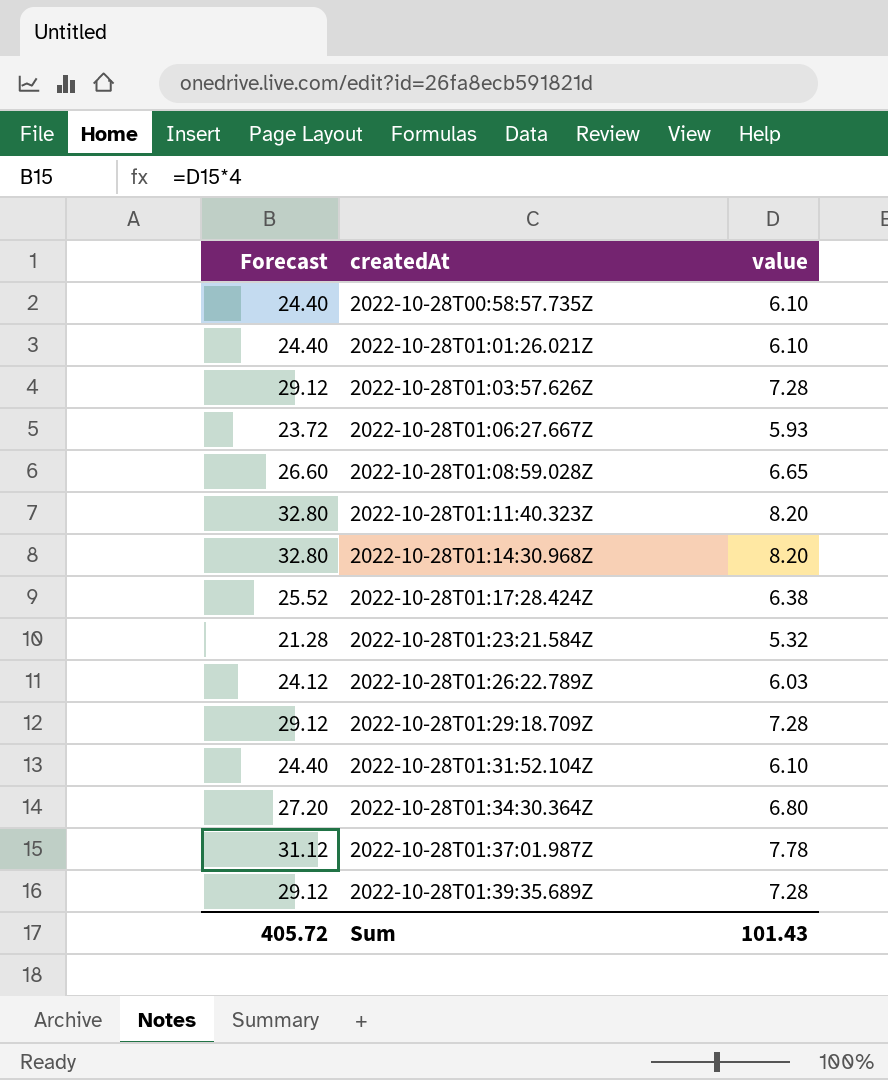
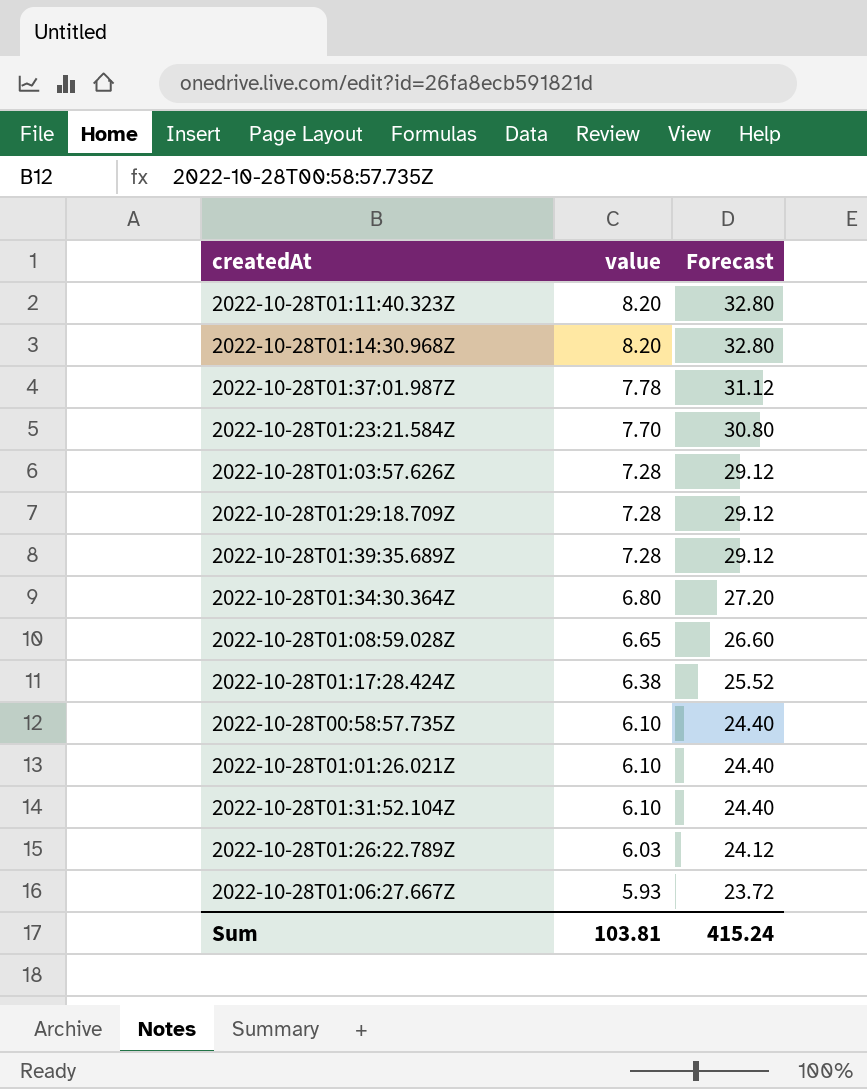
row order: createdAt ascending -> value descending
column Forecast | position: 1 -> 3
2022-10-28T01:23:21.584Z | value: 5.32 -> 7.70
2022-10-28T01:23:21.584Z | Forecast: 21.28 -> 30.80
Sum | value: 101.43 -> 103.81
Sum | Forecast: 405.72 -> 415.24

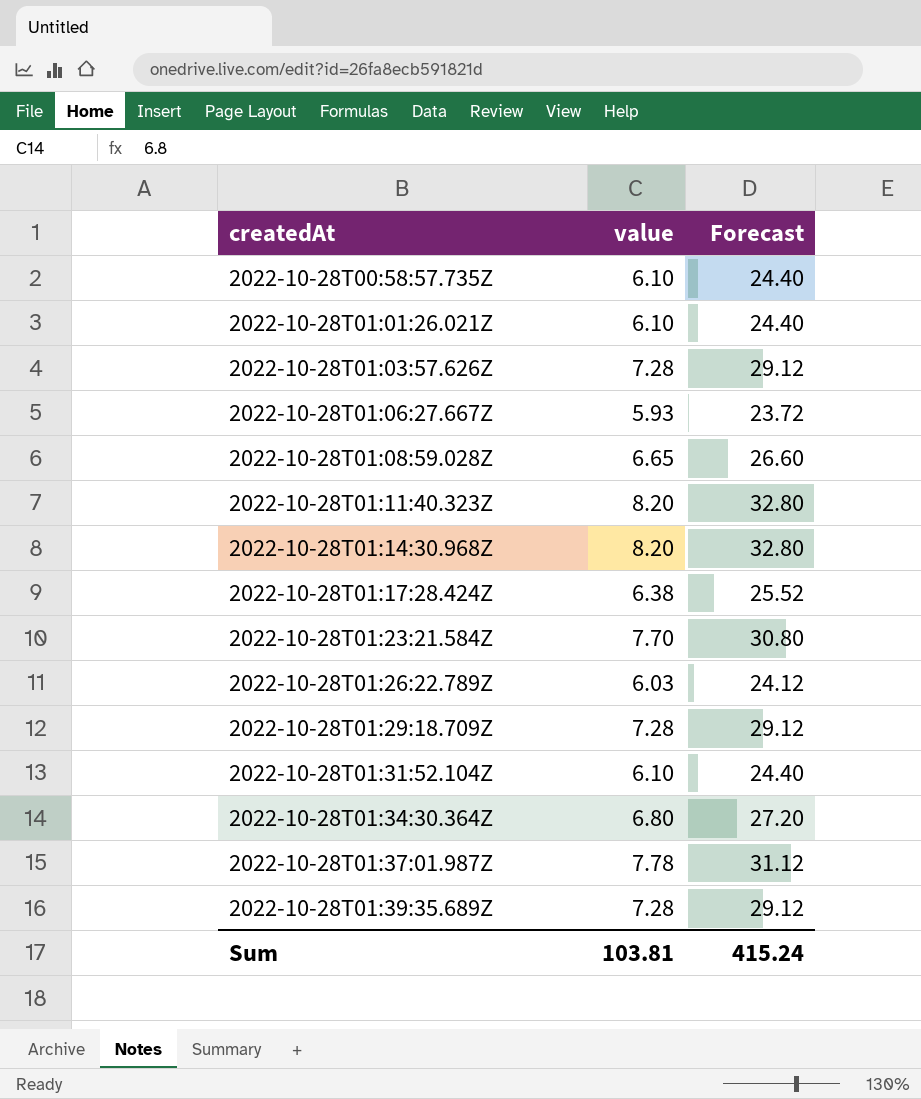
row order: value descending -> createdAt ascending

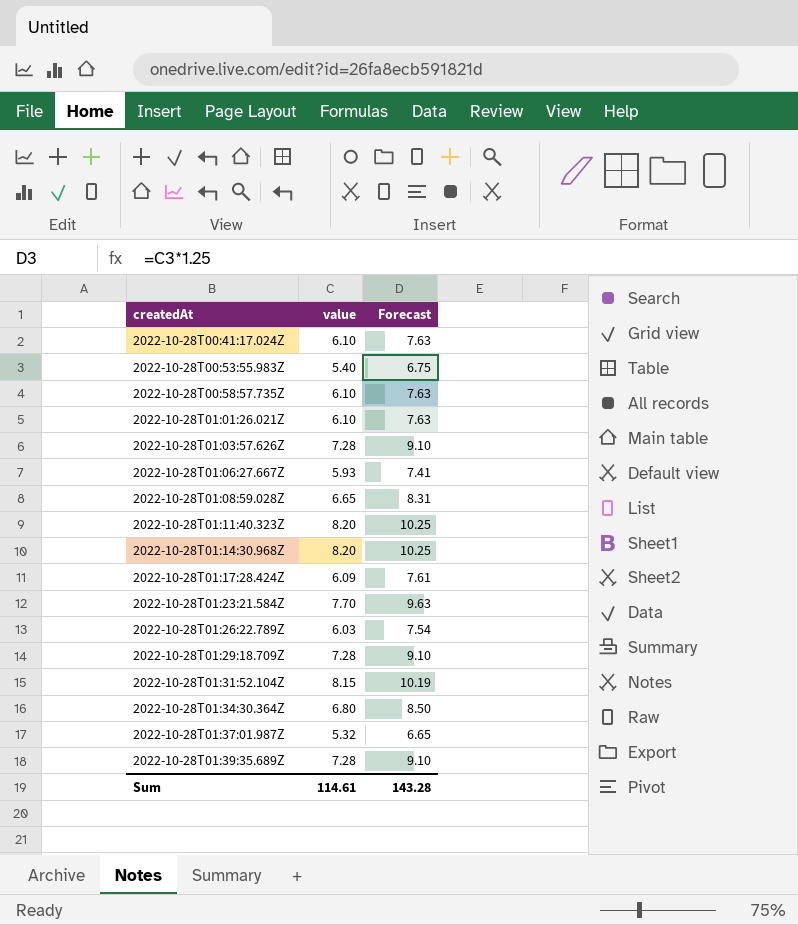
column Forecast | formula: [value] * 4 -> [value] * 1.25
row 2022-10-28T00:41:17.024Z: none -> 6.10 | 7.63
row 2022-10-28T00:53:55.983Z: none -> 5.40 | 6.75
2022-10-28T01:17:28.424Z | value: 6.38 -> 6.09
2022-10-28T01:31:52.104Z | value: 6.10 -> 8.15
2022-10-28T01:37:01.987Z | value: 7.78 -> 5.32
Sum | value: 103.81 -> 114.61
Sum | Forecast: 415.24 -> 143.28

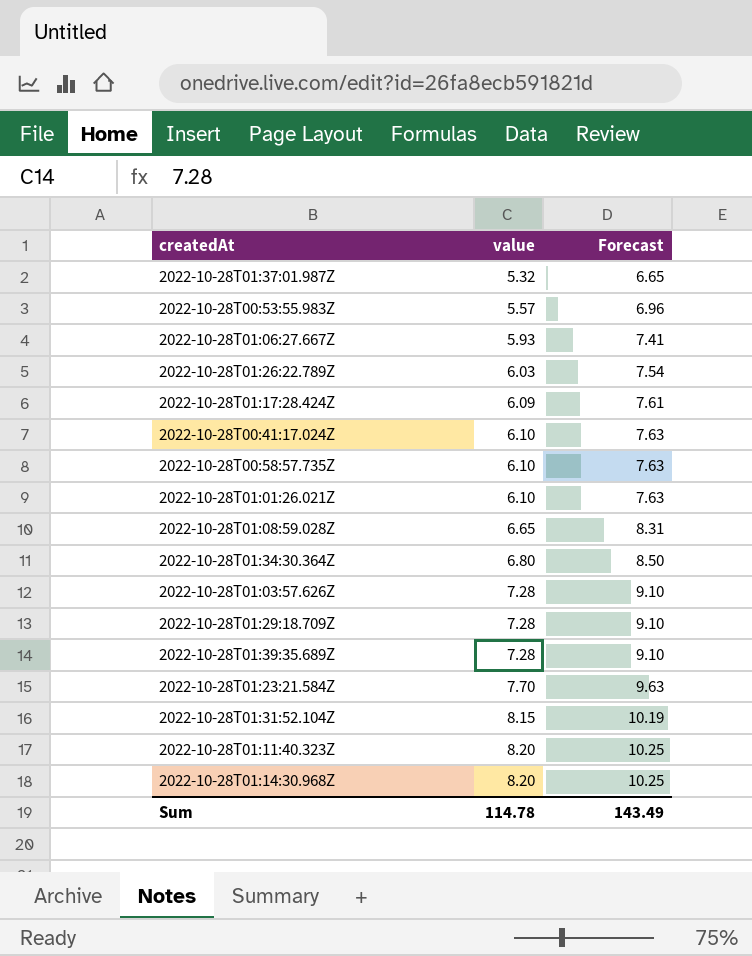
row order: createdAt ascending -> value ascending
2022-10-28T00:53:55.983Z | value: 5.40 -> 5.57
2022-10-28T00:53:55.983Z | Forecast: 6.75 -> 6.96
Sum | value: 114.61 -> 114.78
Sum | Forecast: 143.28 -> 143.49

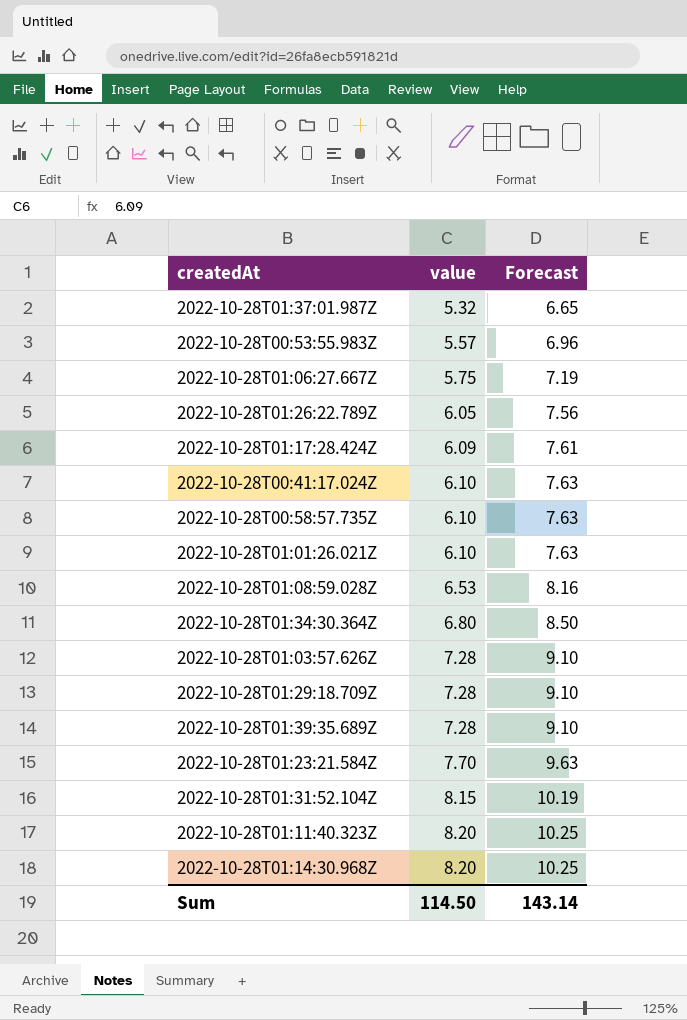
2022-10-28T01:06:27.667Z | value: 5.93 -> 5.75
2022-10-28T01:06:27.667Z | Forecast: 7.41 -> 7.19
2022-10-28T01:26:22.789Z | value: 6.03 -> 6.05
2022-10-28T01:26:22.789Z | Forecast: 7.54 -> 7.56
2022-10-28T01:08:59.028Z | value: 6.65 -> 6.53
2022-10-28T01:08:59.028Z | Forecast: 8.31 -> 8.16
Sum | value: 114.78 -> 114.50
Sum | Forecast: 143.49 -> 143.14

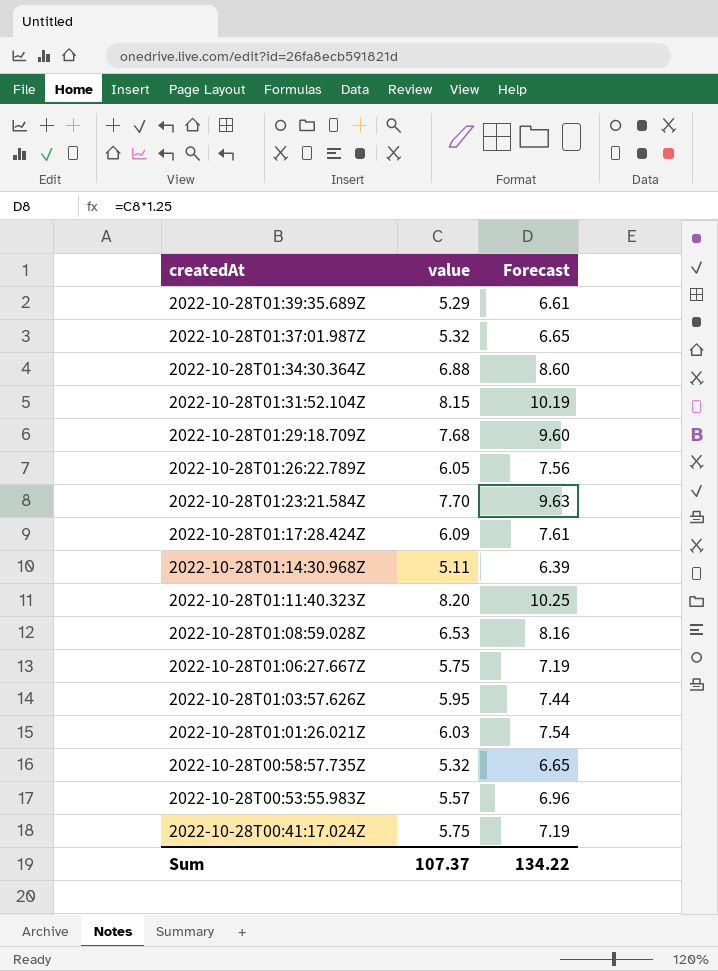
row order: value ascending -> createdAt descending
2022-10-28T01:39:35.689Z | value: 7.28 -> 5.29
2022-10-28T01:39:35.689Z | Forecast: 9.10 -> 6.61
2022-10-28T01:34:30.364Z | value: 6.80 -> 6.88
2022-10-28T01:34:30.364Z | Forecast: 8.50 -> 8.60
2022-10-28T01:29:18.709Z | value: 7.28 -> 7.68
2022-10-28T01:29:18.709Z | Forecast: 9.10 -> 9.60
2022-10-28T01:14:30.968Z | value: 8.20 -> 5.11
2022-10-28T01:14:30.968Z | Forecast: 10.25 -> 6.39
2022-10-28T01:03:57.626Z | value: 7.28 -> 5.95
2022-10-28T01:03:57.626Z | Forecast: 9.10 -> 7.44
2022-10-28T01:01:26.021Z | value: 6.10 -> 6.03
2022-10-28T01:01:26.021Z | Forecast: 7.63 -> 7.54
2022-10-28T00:58:57.735Z | value: 6.10 -> 5.32
2022-10-28T00:58:57.735Z | Forecast: 7.63 -> 6.65
2022-10-28T00:41:17.024Z | value: 6.10 -> 5.75
2022-10-28T00:41:17.024Z | Forecast: 7.63 -> 7.19
Sum | value: 114.50 -> 107.37
Sum | Forecast: 143.14 -> 134.22

